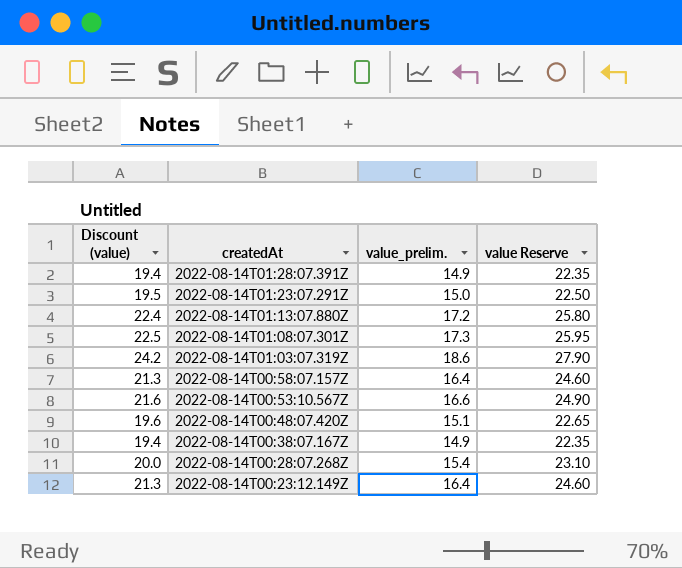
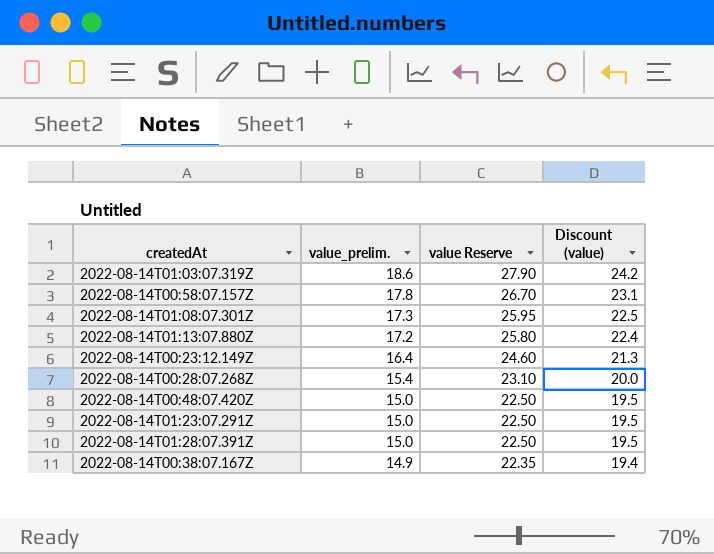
row order: createdAt descending -> value_prelim. descending
column Discount (value) | position: 1 -> 4
row 2022-08-14T00:53:10.567Z: 21.6 | 16.6 | 24.90 -> none
2022-08-14T00:58:07.157Z | value_prelim.: 16.4 -> 17.8
2022-08-14T00:58:07.157Z | value Reserve: 24.60 -> 26.70
2022-08-14T00:58:07.157Z | Discount (value): 21.3 -> 23.1
2022-08-14T00:48:07.420Z | value_prelim.: 15.1 -> 15.0
2022-08-14T00:48:07.420Z | value Reserve: 22.65 -> 22.50
2022-08-14T00:48:07.420Z | Discount (value): 19.6 -> 19.5
2022-08-14T01:28:07.391Z | value_prelim.: 14.9 -> 15.0
2022-08-14T01:28:07.391Z | value Reserve: 22.35 -> 22.50
2022-08-14T01:28:07.391Z | Discount (value): 19.4 -> 19.5

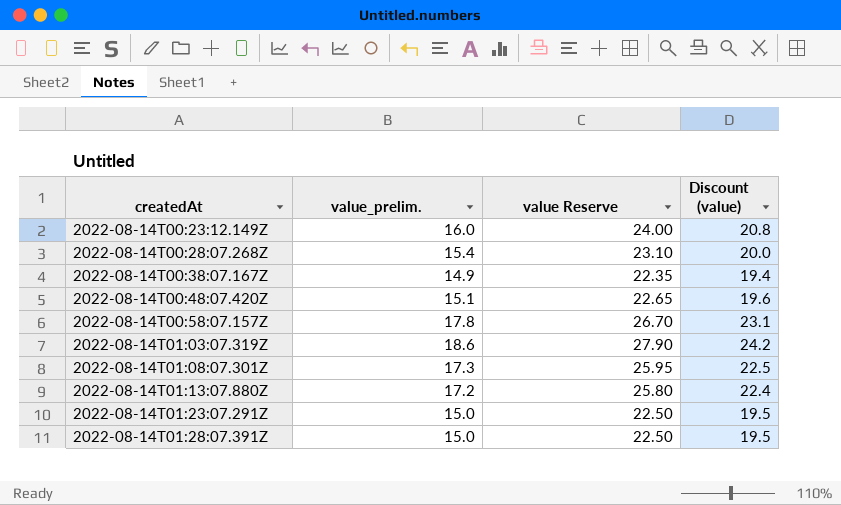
row order: value_prelim. descending -> createdAt ascending
2022-08-14T00:23:12.149Z | value_prelim.: 16.4 -> 16.0
2022-08-14T00:23:12.149Z | value Reserve: 24.60 -> 24.00
2022-08-14T00:23:12.149Z | Discount (value): 21.3 -> 20.8
2022-08-14T00:48:07.420Z | value_prelim.: 15.0 -> 15.1
2022-08-14T00:48:07.420Z | value Reserve: 22.50 -> 22.65
2022-08-14T00:48:07.420Z | Discount (value): 19.5 -> 19.6

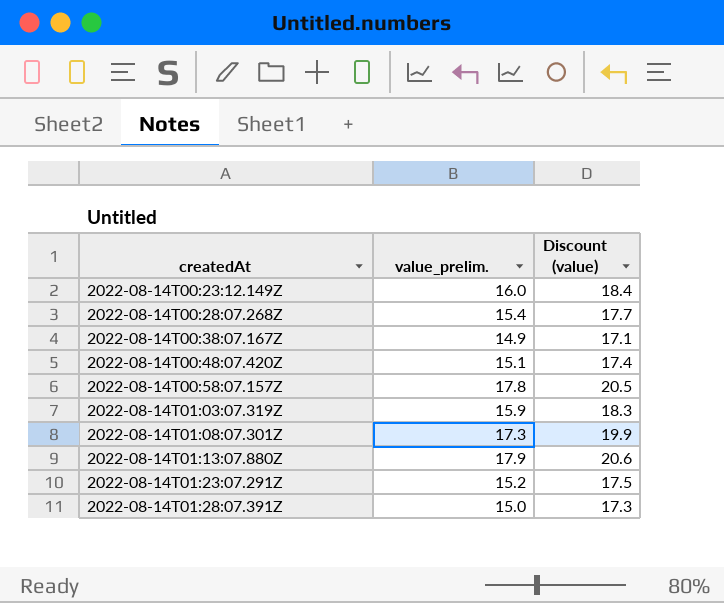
column value Reserve | formula: [value_prelim.] * 1.5 -> none
column Discount (value) | formula: [value_prelim.] * 1.3 -> [value_prelim.] * 1.15
2022-08-14T01:03:07.319Z | value_prelim.: 18.6 -> 15.9
2022-08-14T01:13:07.880Z | value_prelim.: 17.2 -> 17.9
2022-08-14T01:23:07.291Z | value_prelim.: 15.0 -> 15.2

